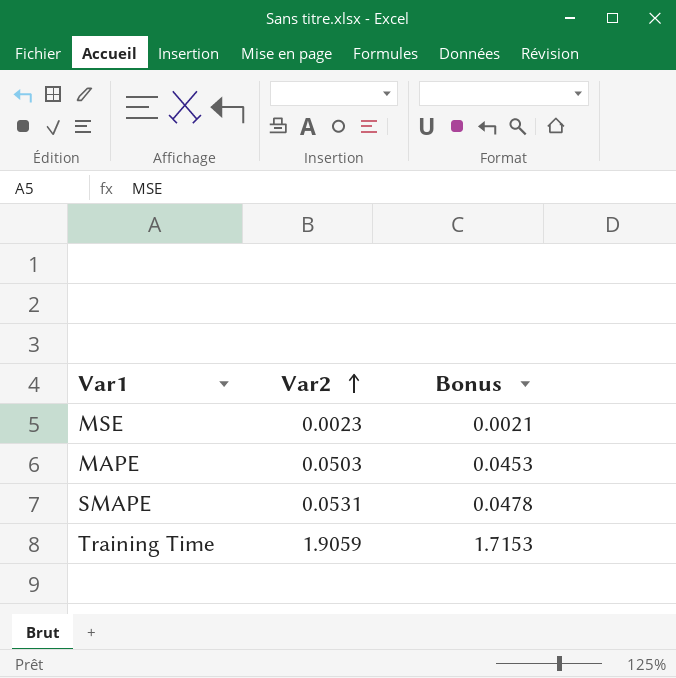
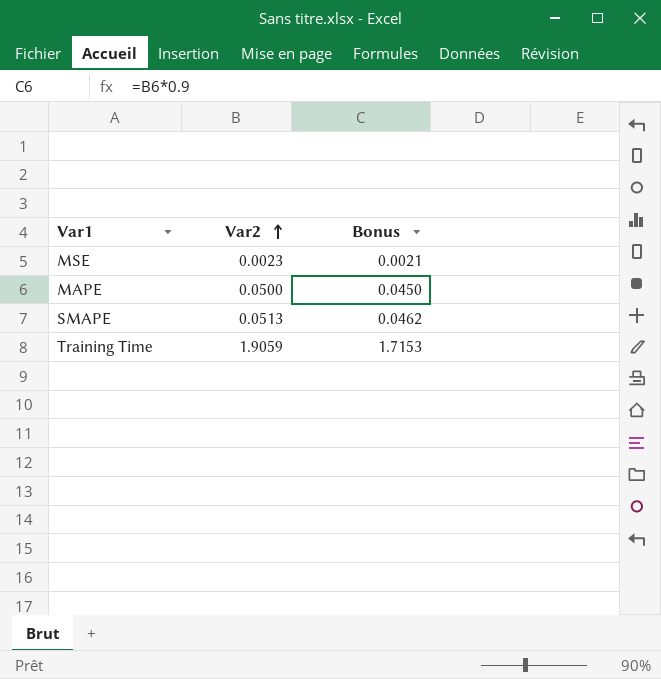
MAPE | Var2: 0.0503 -> 0.0500
MAPE | Bonus: 0.0453 -> 0.0450
SMAPE | Var2: 0.0531 -> 0.0513
SMAPE | Bonus: 0.0478 -> 0.0462

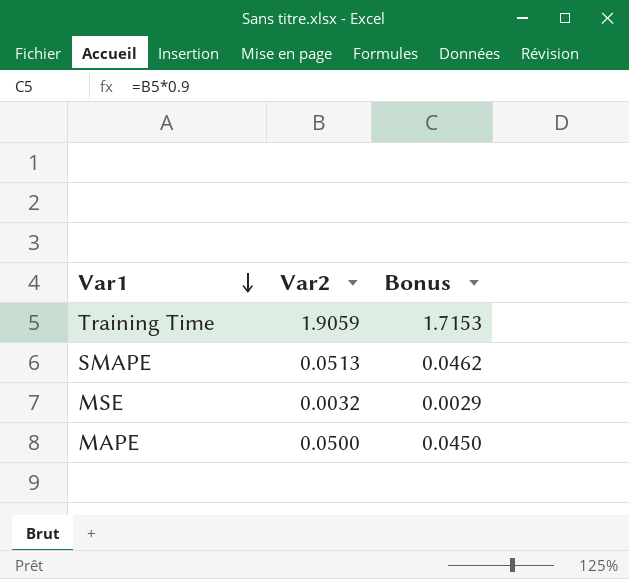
row order: Var2 ascending -> Var1 descending
MSE | Var2: 0.0023 -> 0.0032
MSE | Bonus: 0.0021 -> 0.0029

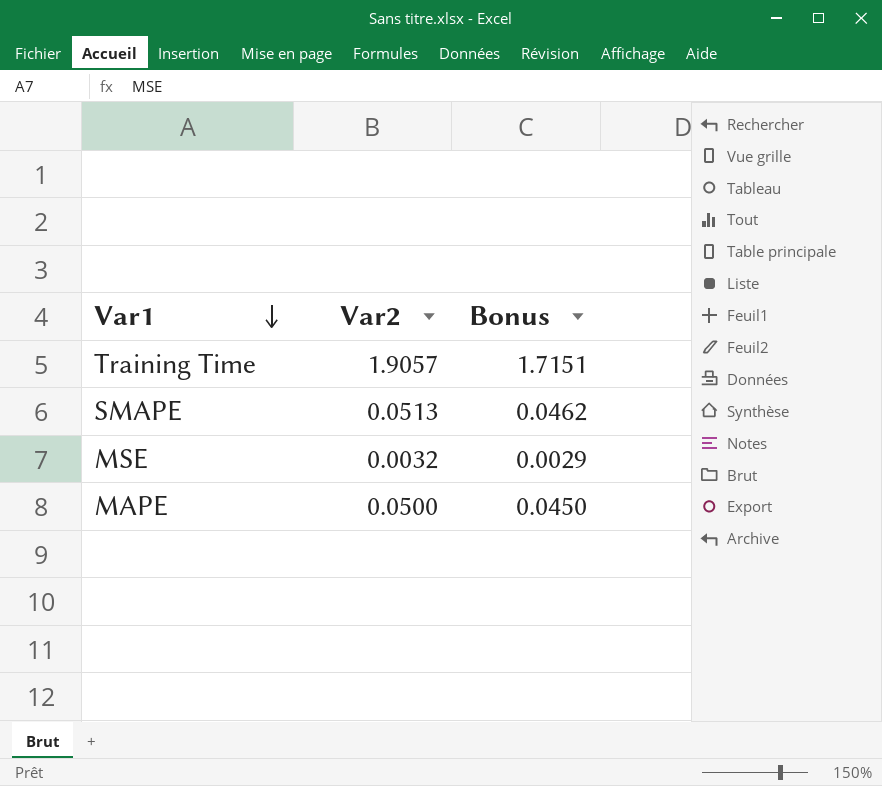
Training Time | Var2: 1.9059 -> 1.9057
Training Time | Bonus: 1.7153 -> 1.7151

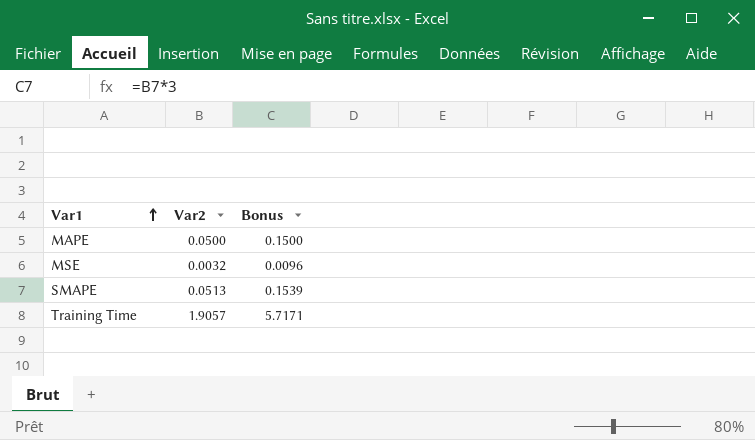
row order: Var1 descending -> Var1 ascending
column Bonus | formula: [Var2] * 0.9 -> [Var2] * 3

